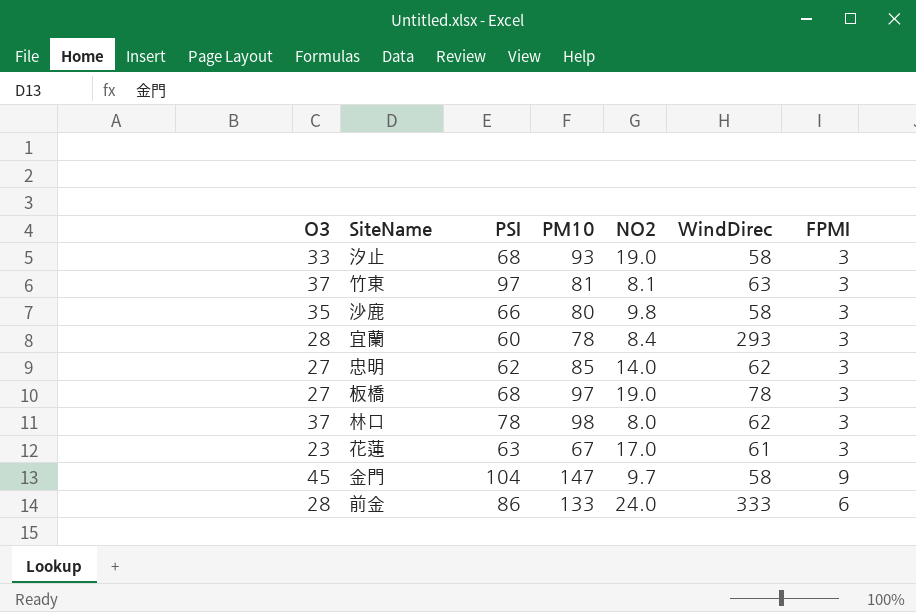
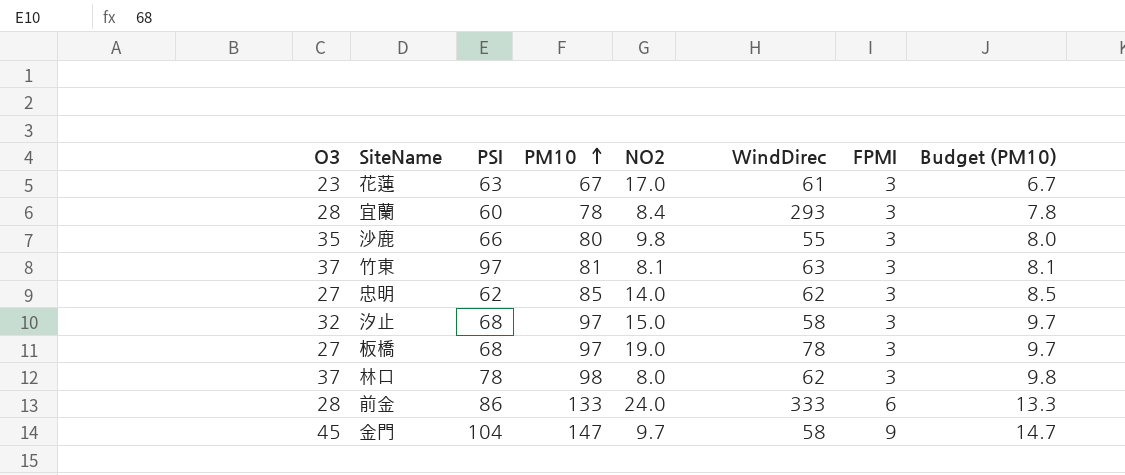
row order: none -> PM10 ascending
column Budget (PM10) | formula: none -> [PM10] * 0.1
沙鹿 | WindDirec: 58 -> 55
汐止 | O3: 33 -> 32
汐止 | PM10: 93 -> 97
汐止 | NO2: 19.0 -> 15.0

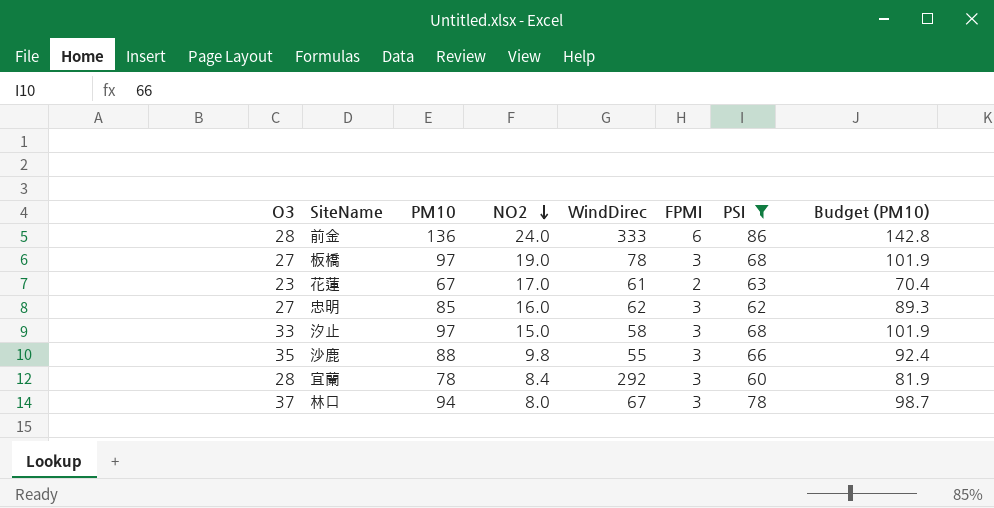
filter: none -> PSI <= 86
row order: PM10 ascending -> NO2 descending
column PSI | position: 3 -> 7
column Budget (PM10) | formula: [PM10] * 0.1 -> [PM10] * 1.05
前金 | PM10: 133 -> 136
花蓮 | FPMI: 3 -> 2
忠明 | NO2: 14.0 -> 16.0
汐止 | O3: 32 -> 33
沙鹿 | PM10: 80 -> 88
宜蘭 | WindDirec: 293 -> 292
林口 | PM10: 98 -> 94
林口 | WindDirec: 62 -> 67

